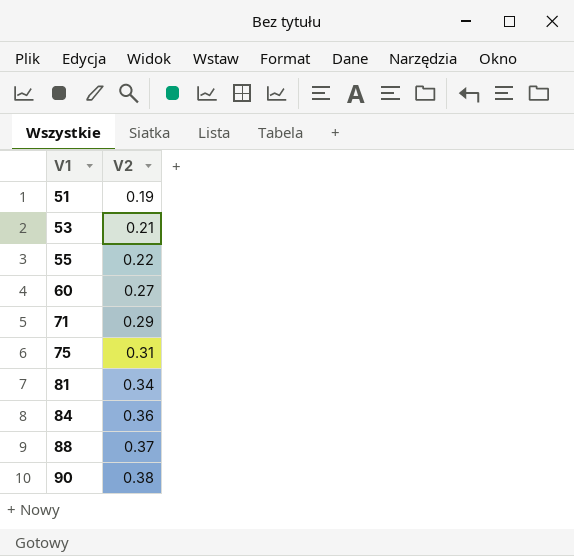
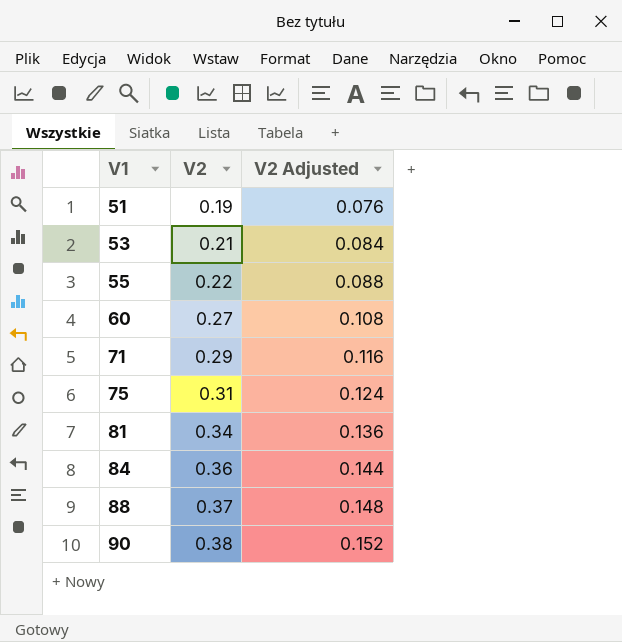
column V2 Adjusted | formula: none -> [V2] * 0.4

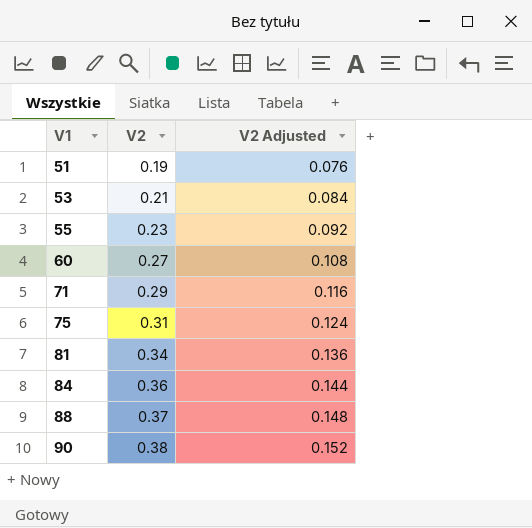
55 | V2: 0.22 -> 0.23
55 | V2 Adjusted: 0.088 -> 0.092

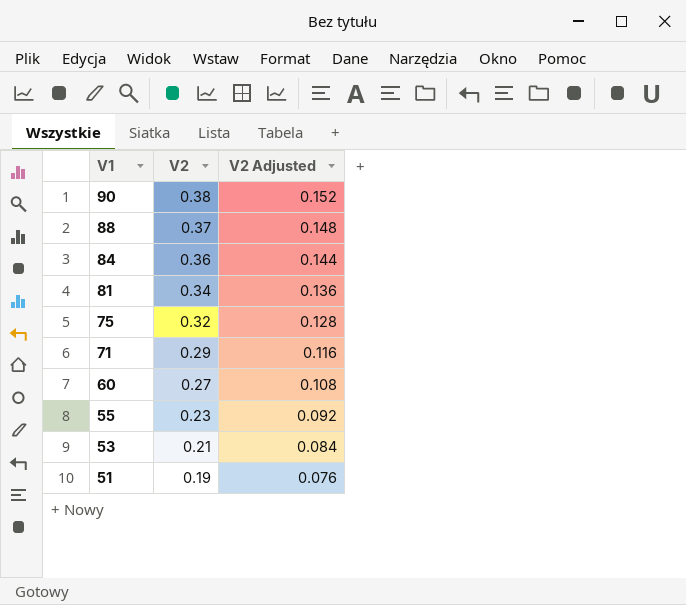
row order: V1 ascending -> V1 descending
75 | V2: 0.31 -> 0.32
75 | V2 Adjusted: 0.124 -> 0.128

